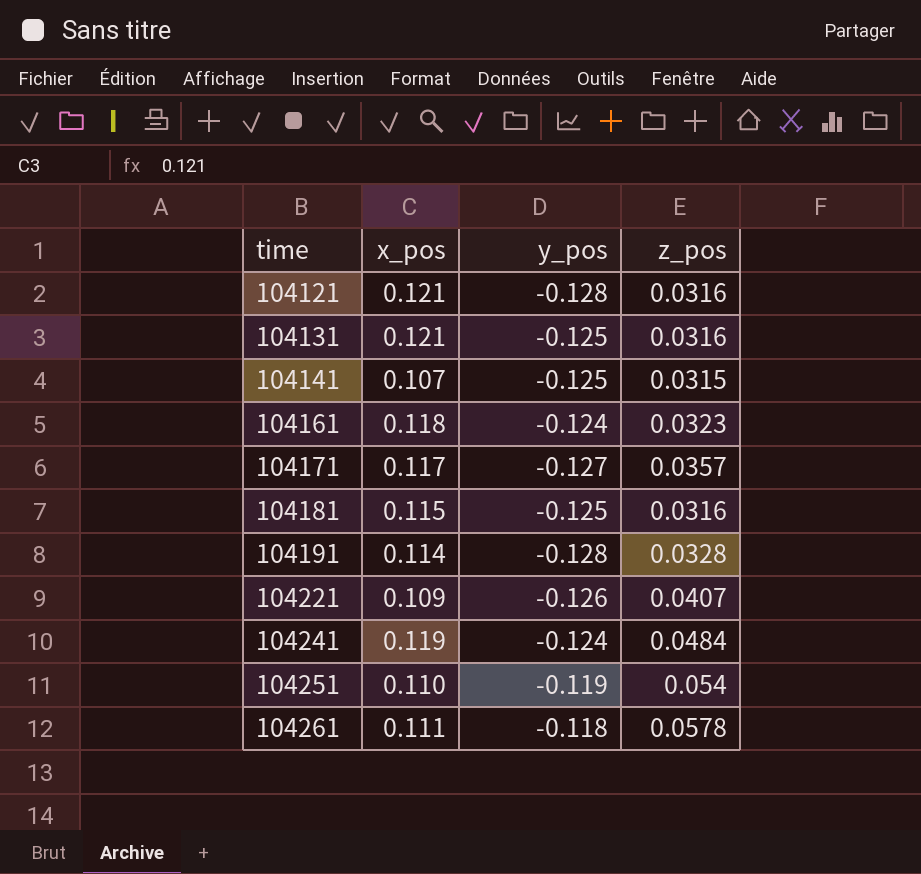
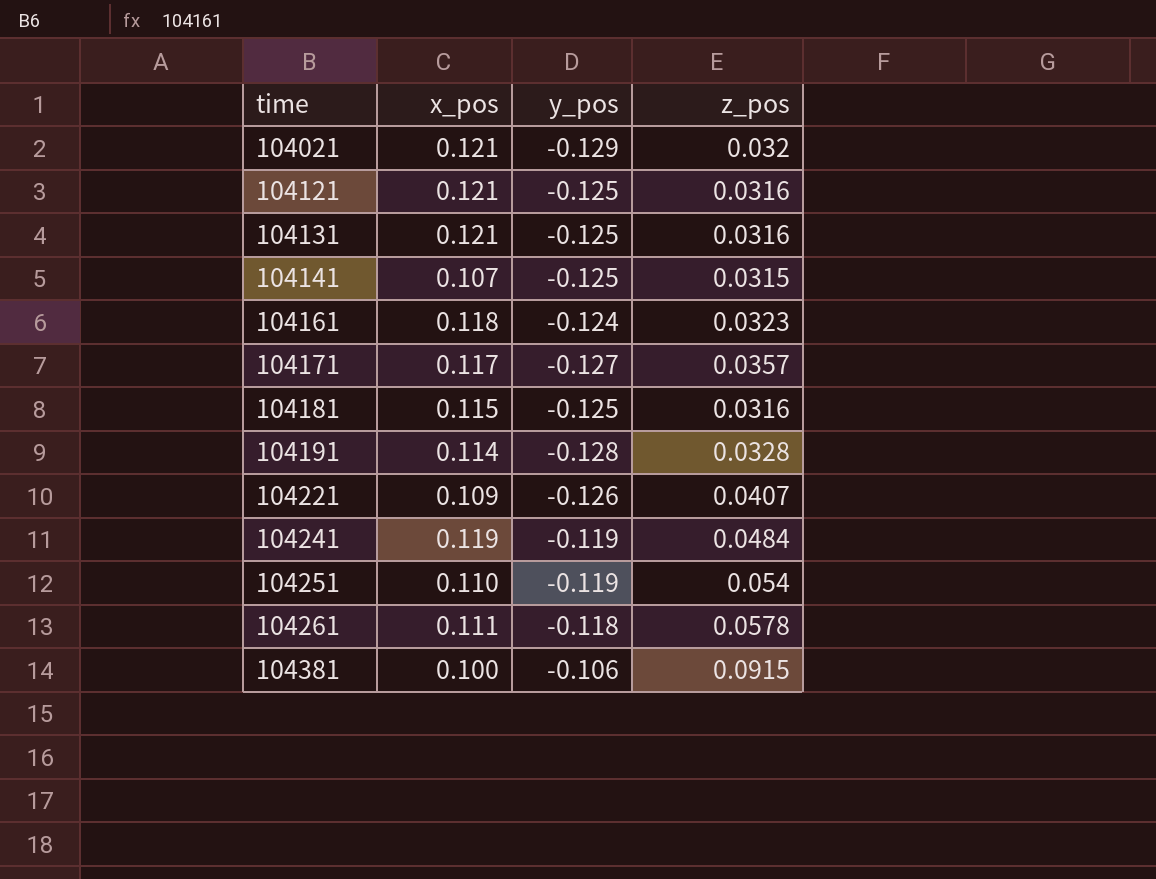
row 104021: none -> 0.121 | -0.129 | 0.032
104121 | y_pos: -0.128 -> -0.125
104241 | y_pos: -0.124 -> -0.119
row 104381: none -> 0.100 | -0.106 | 0.0915

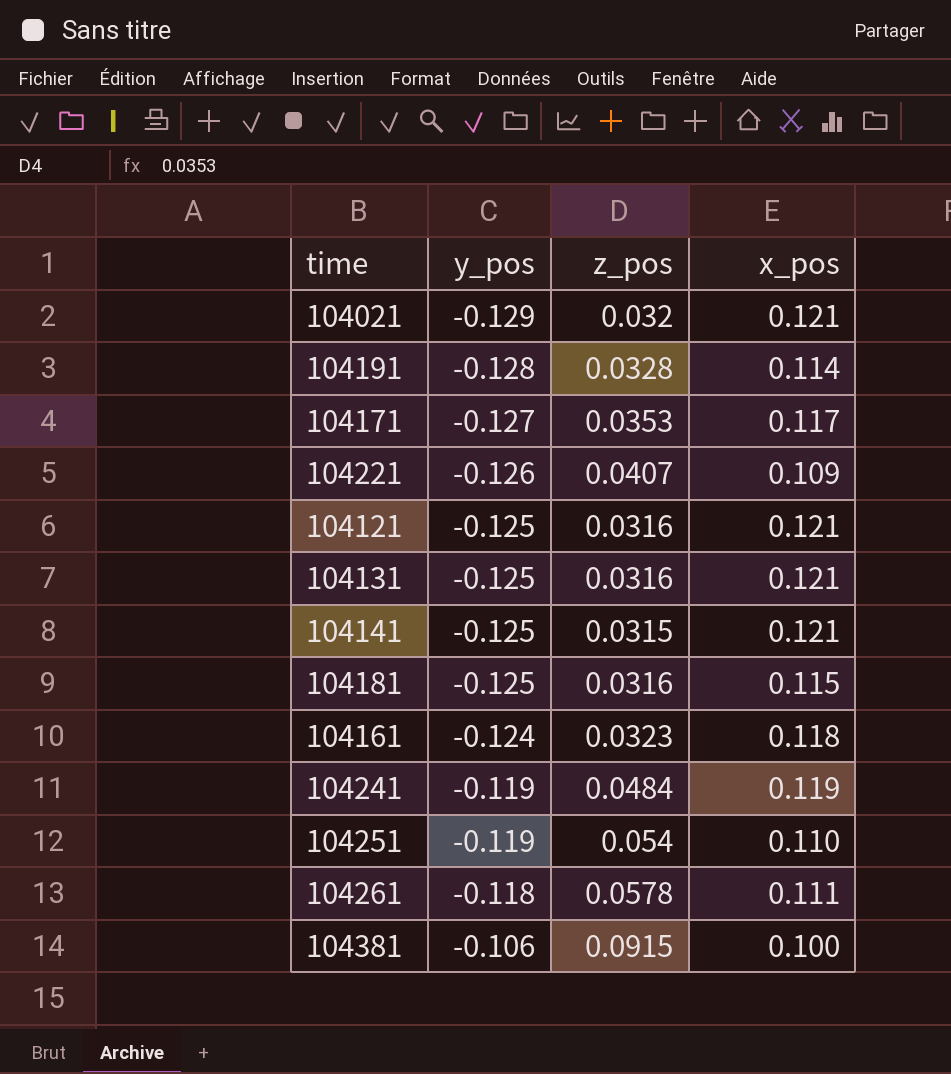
row order: time ascending -> y_pos ascending
column x_pos | position: 2 -> 4
104171 | z_pos: 0.0357 -> 0.0353
104141 | x_pos: 0.107 -> 0.121

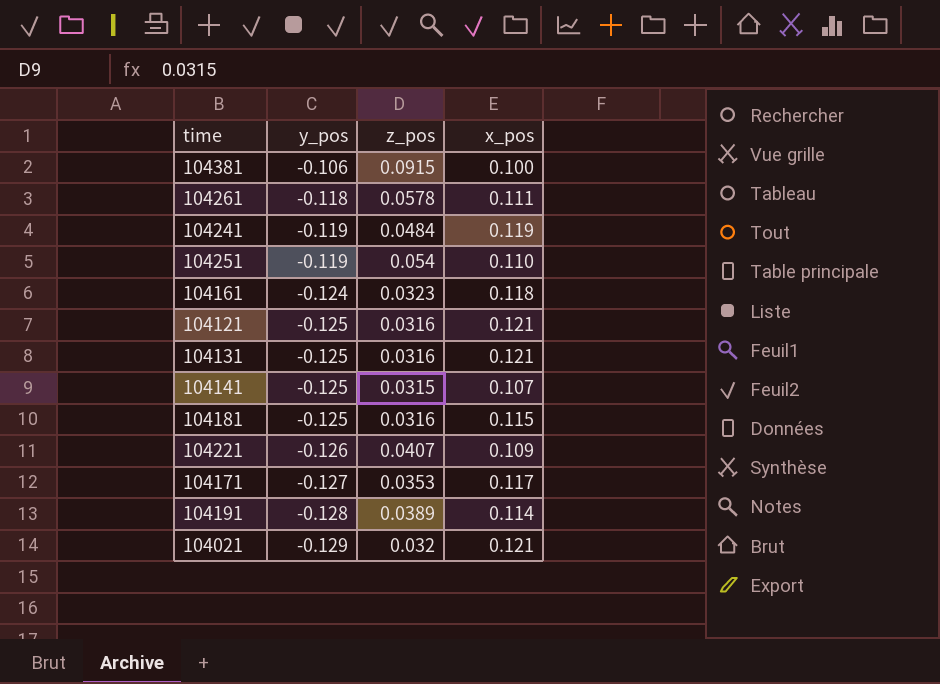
row order: y_pos ascending -> y_pos descending
104141 | x_pos: 0.121 -> 0.107
104191 | z_pos: 0.0328 -> 0.0389

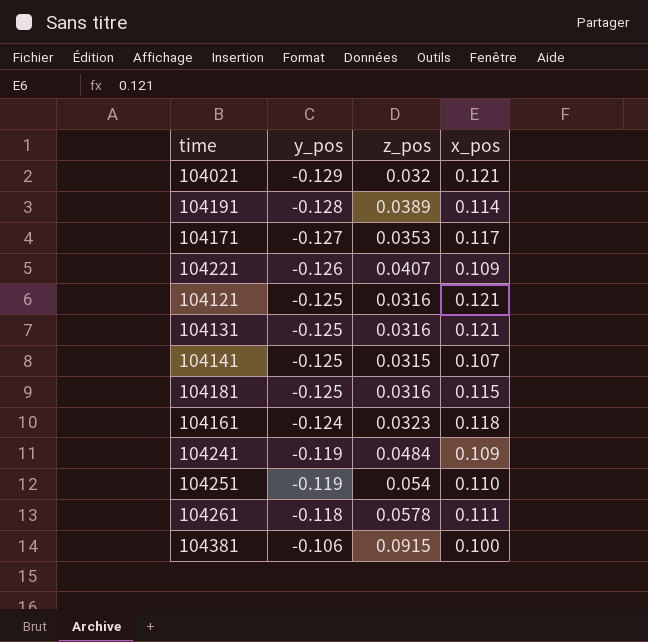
row order: y_pos descending -> y_pos ascending
104241 | x_pos: 0.119 -> 0.109

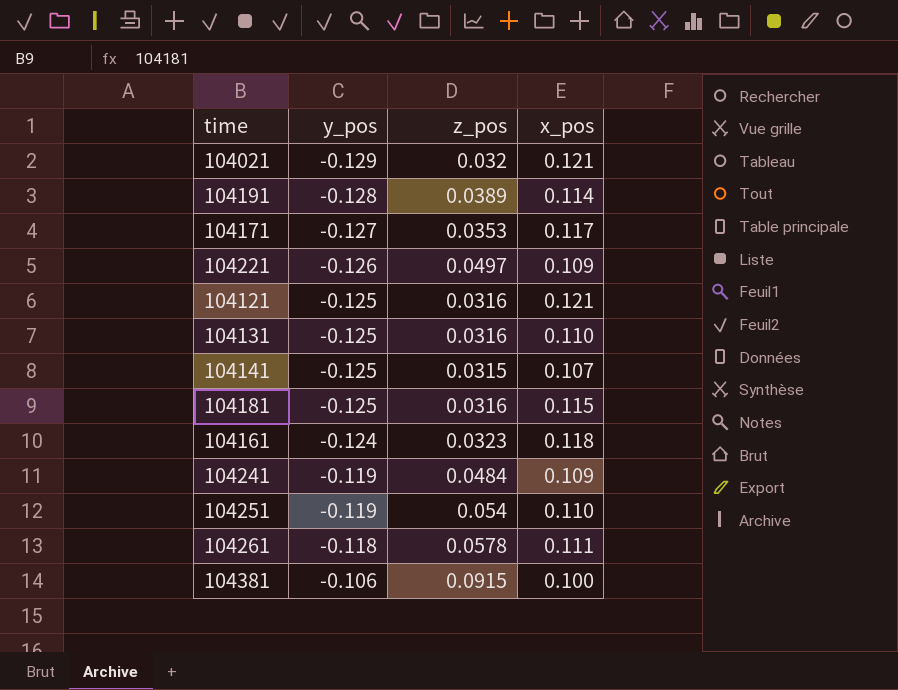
104221 | z_pos: 0.0407 -> 0.0497
104131 | x_pos: 0.121 -> 0.110

